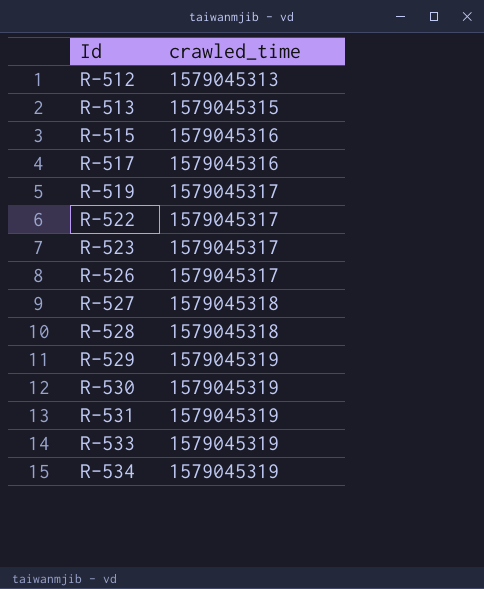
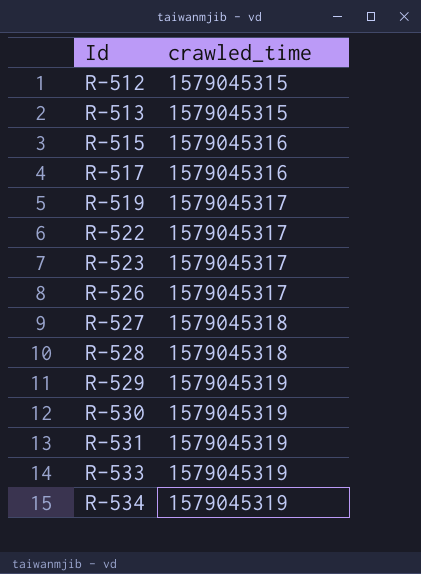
R-512 | crawled_time: 1579045313 -> 1579045315

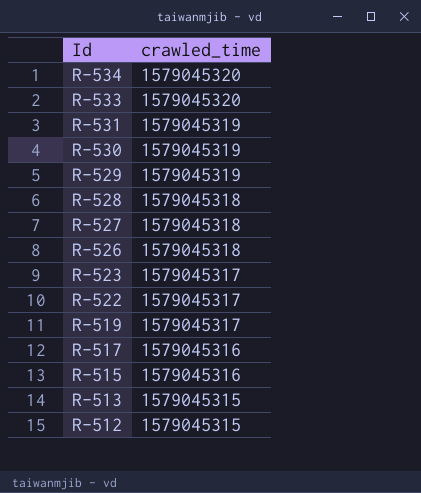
row order: Id ascending -> Id descending
R-534 | crawled_time: 1579045319 -> 1579045320
R-533 | crawled_time: 1579045319 -> 1579045320
R-526 | crawled_time: 1579045317 -> 1579045318

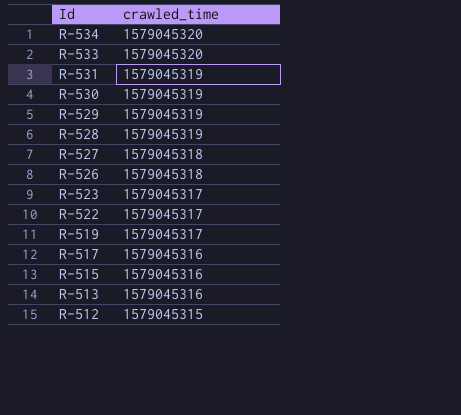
R-528 | crawled_time: 1579045318 -> 1579045319
R-513 | crawled_time: 1579045315 -> 1579045316

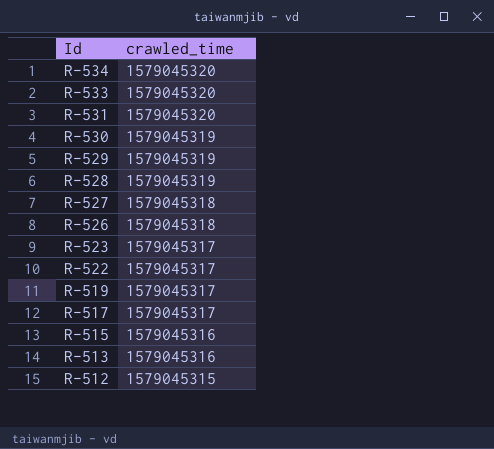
R-531 | crawled_time: 1579045319 -> 1579045320
R-517 | crawled_time: 1579045316 -> 1579045317

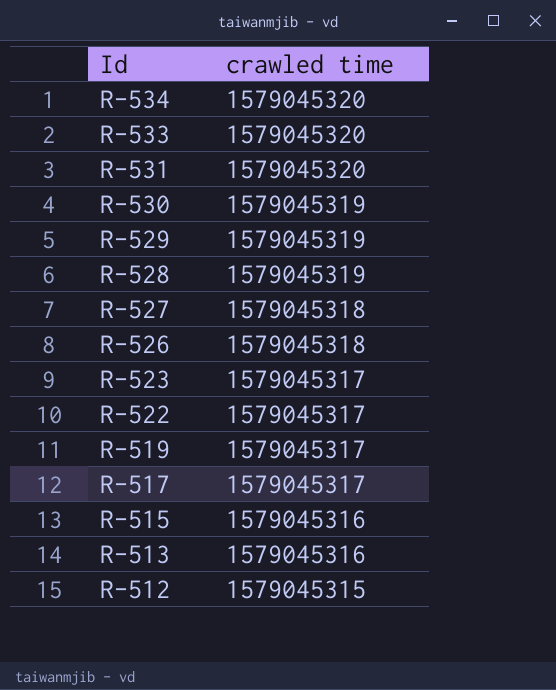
column name: crawled_time -> crawled time

